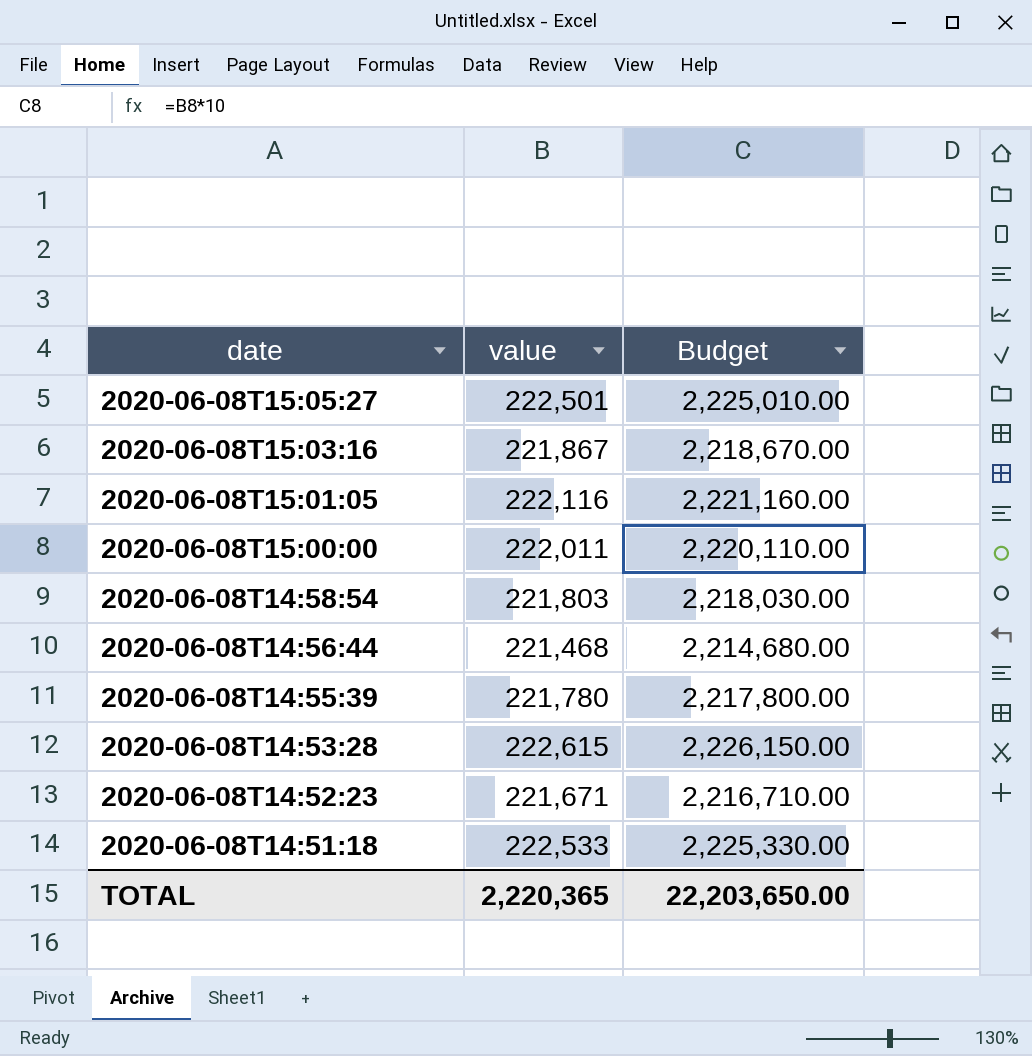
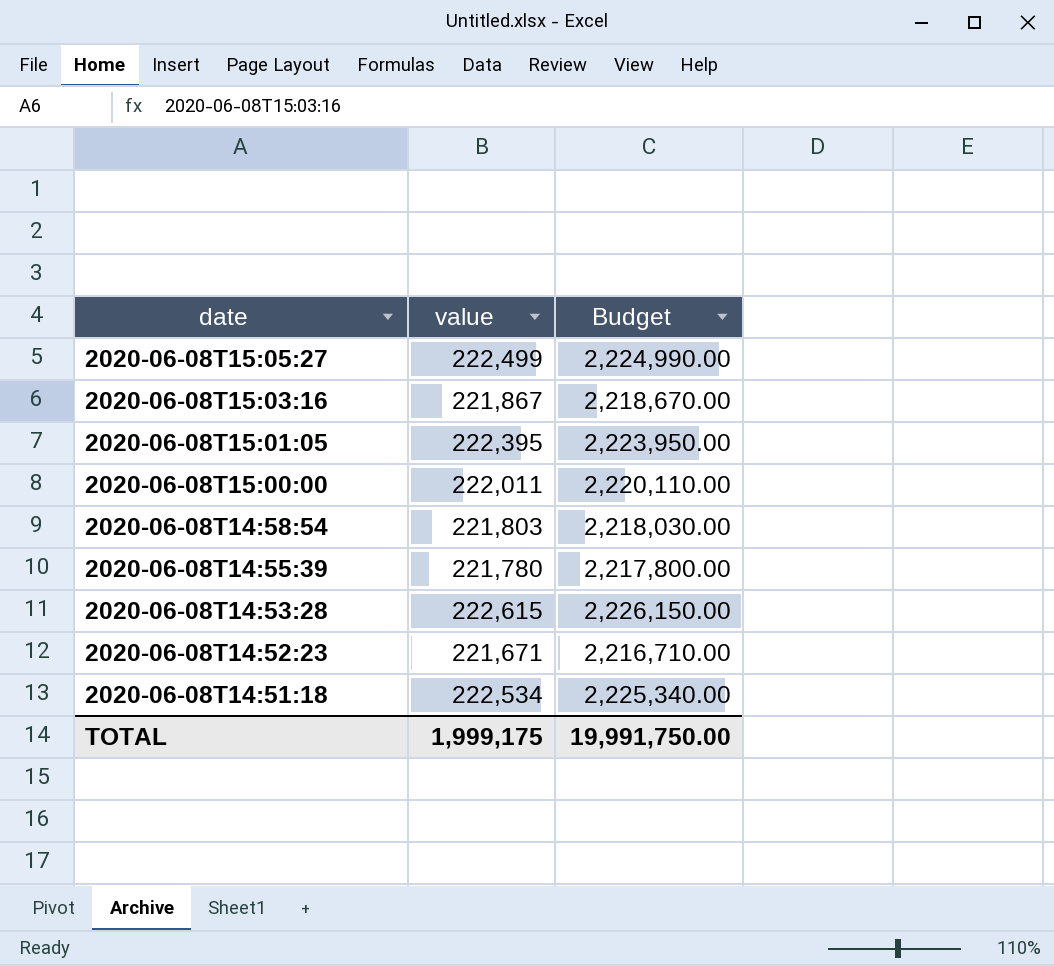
row 2020-06-08T14:56:44: 221,468 | 2,214,680.00 -> none
2020-06-08T15:05:27 | value: 222,501 -> 222,499
2020-06-08T15:05:27 | Budget: 2,225,010.00 -> 2,224,990.00
2020-06-08T15:01:05 | value: 222,116 -> 222,395
2020-06-08T15:01:05 | Budget: 2,221,160.00 -> 2,223,950.00
2020-06-08T14:51:18 | value: 222,533 -> 222,534
2020-06-08T14:51:18 | Budget: 2,225,330.00 -> 2,225,340.00
TOTAL | value: 2,220,365 -> 1,999,175
TOTAL | Budget: 22,203,650.00 -> 19,991,750.00

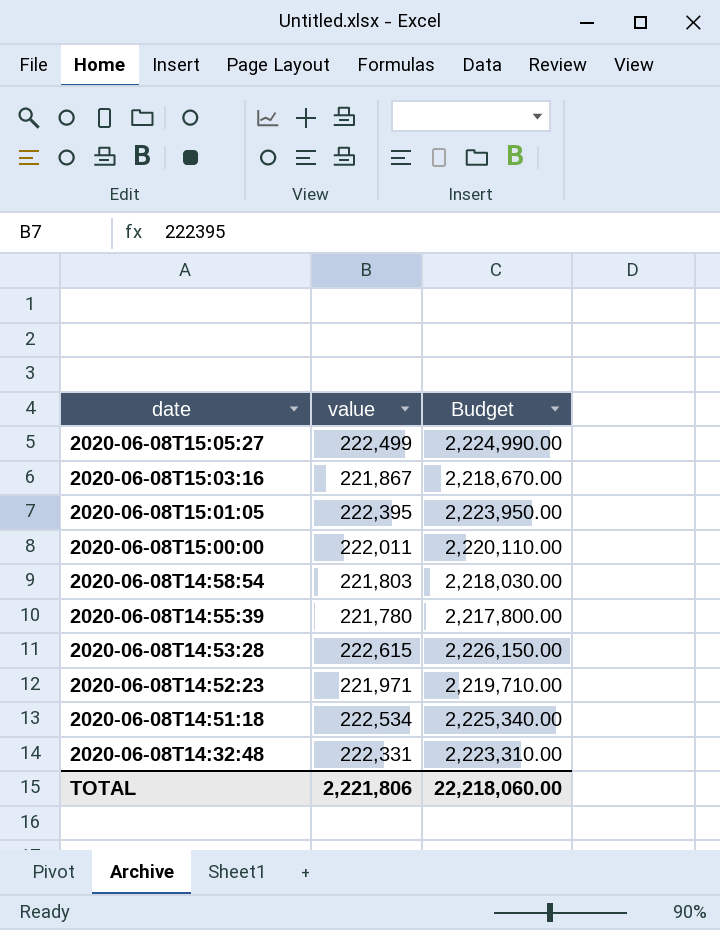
2020-06-08T14:52:23 | value: 221,671 -> 221,971
2020-06-08T14:52:23 | Budget: 2,216,710.00 -> 2,219,710.00
row 2020-06-08T14:32:48: none -> 222,331 | 2,223,310.00
TOTAL | value: 1,999,175 -> 2,221,806
TOTAL | Budget: 19,991,750.00 -> 22,218,060.00

